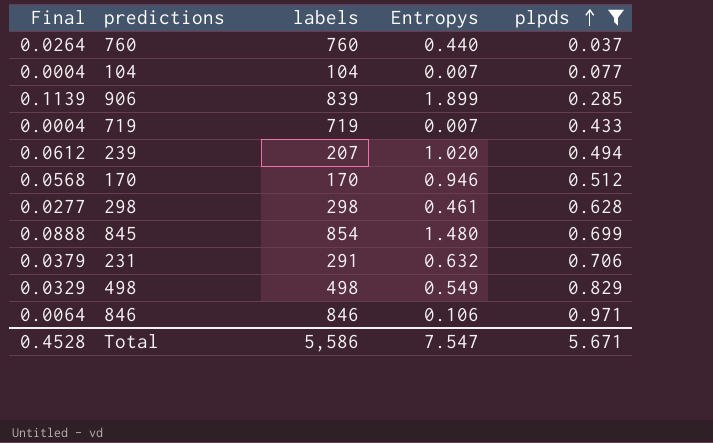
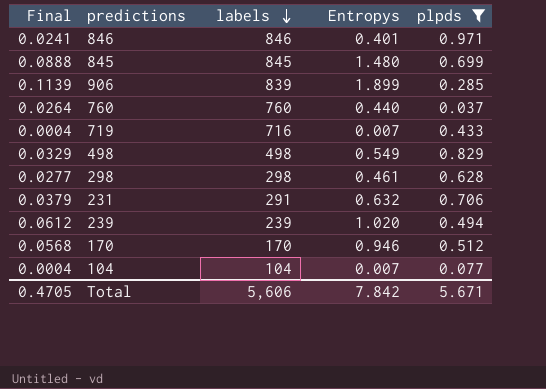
row order: plpds ascending -> labels descending
846 | Final: 0.0064 -> 0.0241
846 | Entropys: 0.106 -> 0.401
845 | labels: 854 -> 845
719 | labels: 719 -> 716
239 | labels: 207 -> 239
Total | Final: 0.4528 -> 0.4705
Total | labels: 5,586 -> 5,606
Total | Entropys: 7.547 -> 7.842

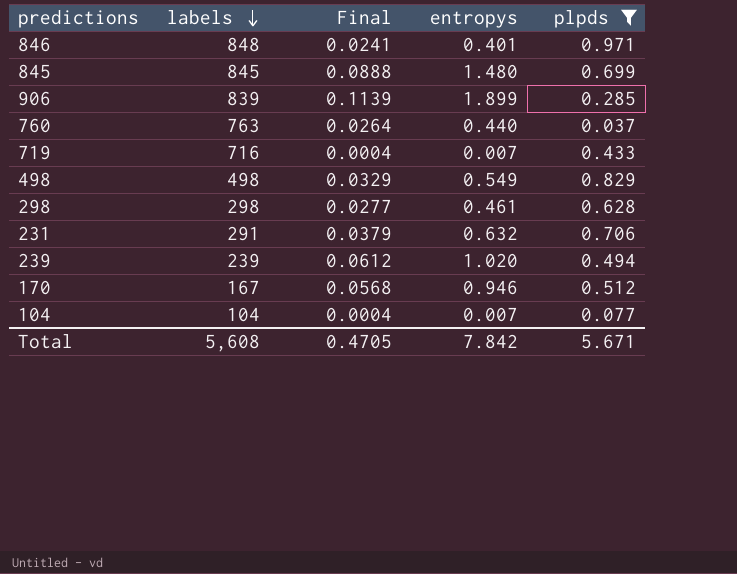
column Final | position: 1 -> 3
column name: Entropys -> entropys
846 | labels: 846 -> 848
760 | labels: 760 -> 763
170 | labels: 170 -> 167
Total | labels: 5,606 -> 5,608

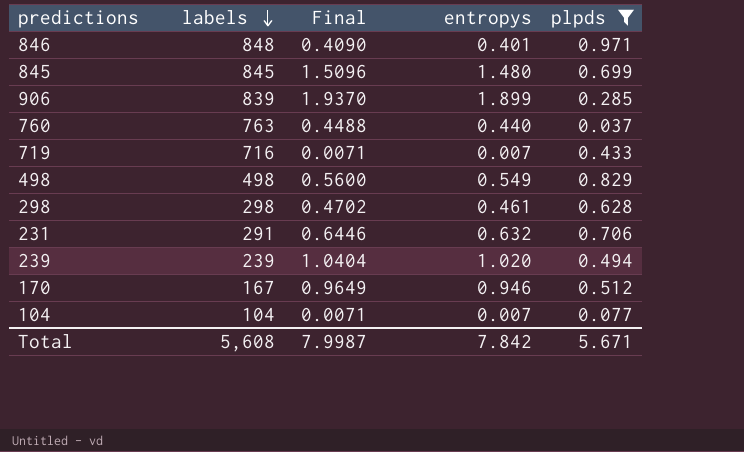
column Final | formula: [entropys] * 0.06 -> [entropys] * 1.02
Total | Final: 0.4705 -> 7.9987

